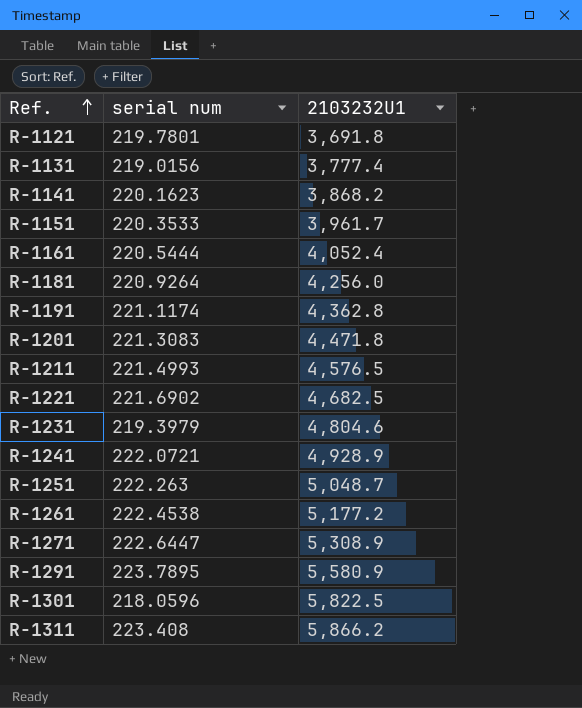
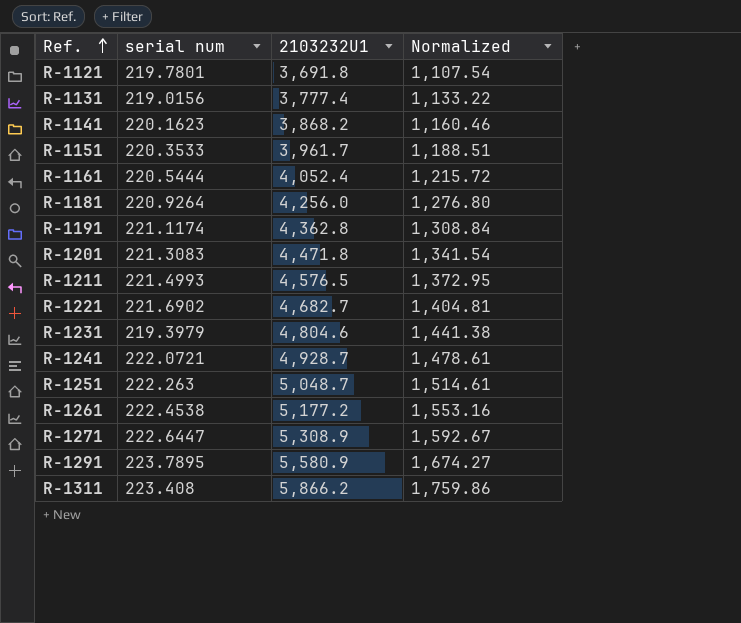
column Normalized | formula: none -> [2103232U1] * 0.3
row R-1301: 218.0596 | 5,822.5 -> none
R-1221 | 2103232U1: 4,682.5 -> 4,682.7
R-1241 | 2103232U1: 4,928.9 -> 4,928.7

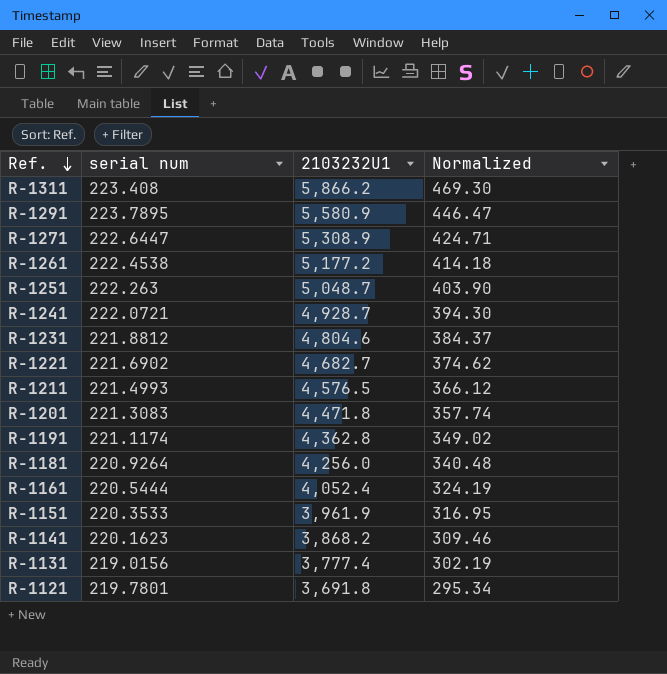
row order: Ref. ascending -> Ref. descending
column Normalized | formula: [2103232U1] * 0.3 -> [2103232U1] * 0.08
R-1231 | serial num: 219.3979 -> 221.8812
R-1151 | 2103232U1: 3,961.7 -> 3,961.9

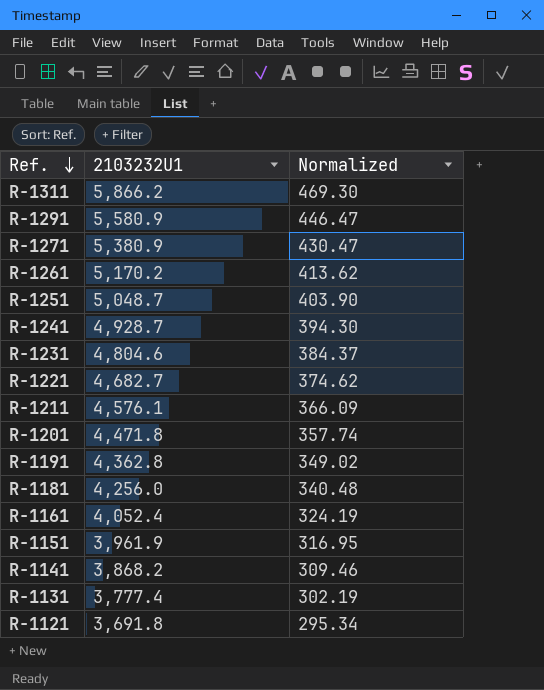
column serial num | position: 2 -> none
R-1271 | 2103232U1: 5,308.9 -> 5,380.9
R-1271 | Normalized: 424.71 -> 430.47
R-1261 | 2103232U1: 5,177.2 -> 5,170.2
R-1261 | Normalized: 414.18 -> 413.62
R-1211 | 2103232U1: 4,576.5 -> 4,576.1
R-1211 | Normalized: 366.12 -> 366.09

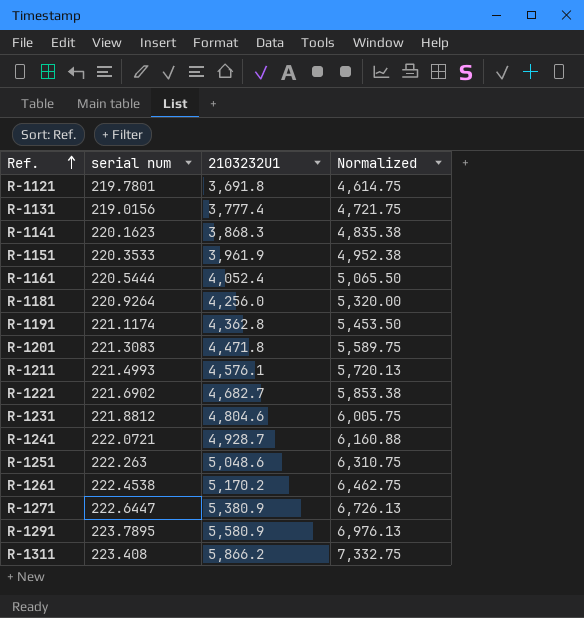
row order: Ref. descending -> Ref. ascending
column serial num | position: none -> 2
column Normalized | formula: [2103232U1] * 0.08 -> [2103232U1] * 1.25
R-1141 | 2103232U1: 3,868.2 -> 3,868.3
R-1251 | 2103232U1: 5,048.7 -> 5,048.6

